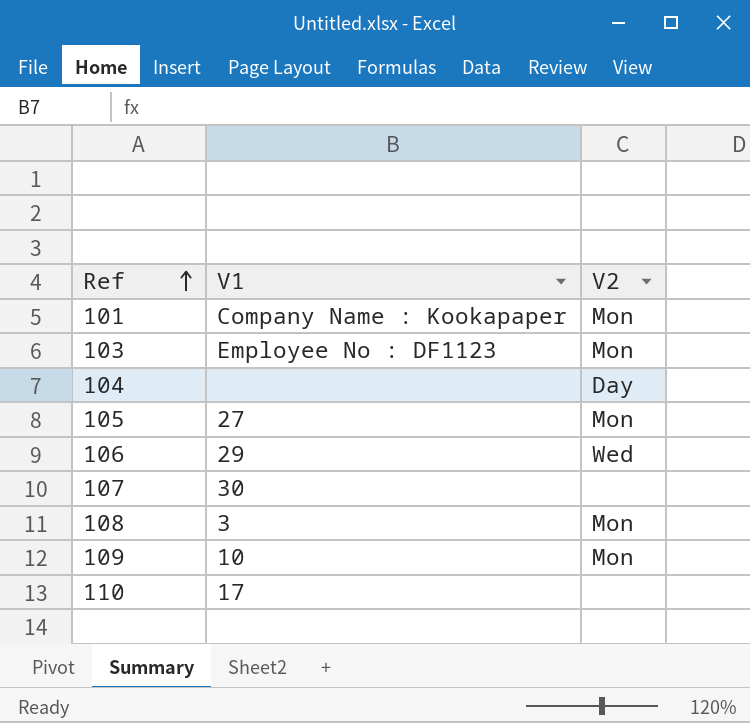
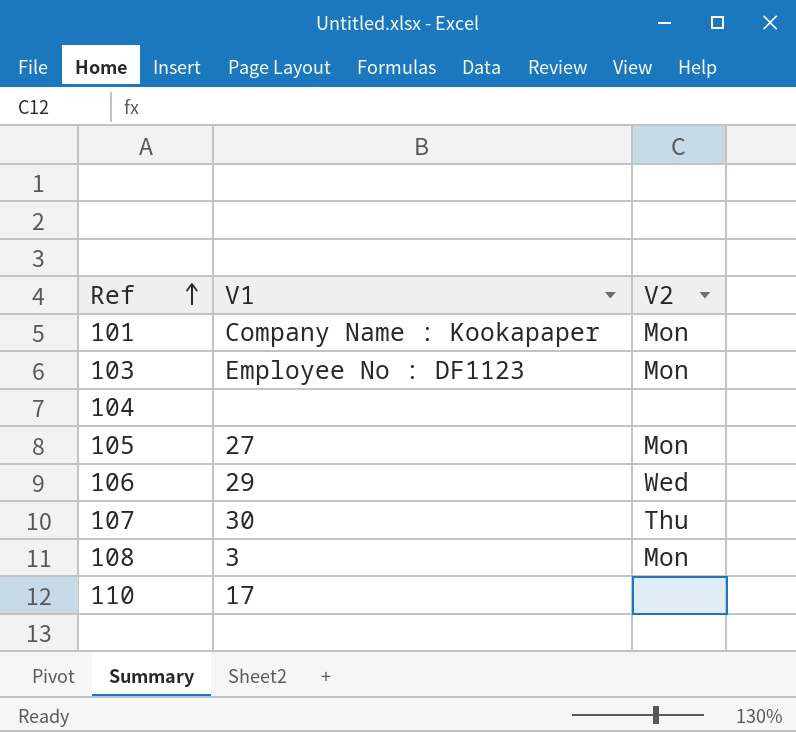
row 109: 10 | Mon -> none
104 | V2: Day -> none
107 | V2: none -> Thu

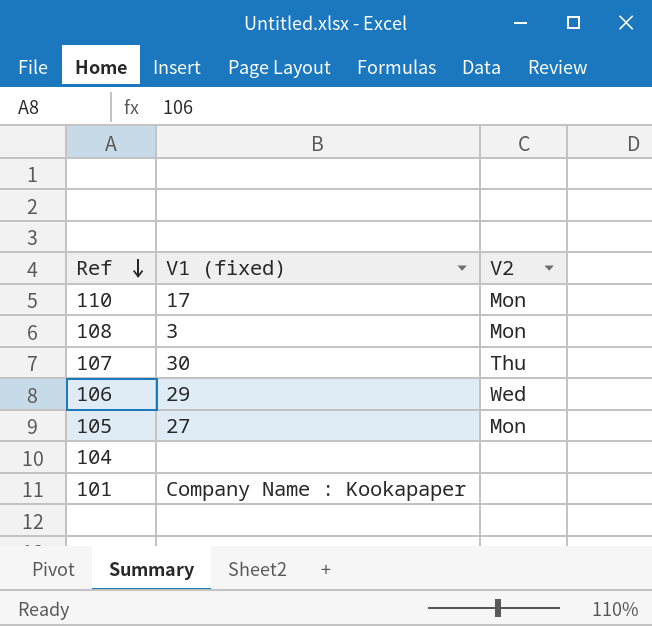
row order: Ref ascending -> Ref descending
column name: V1 -> V1 (fixed)
row 103: Employee No : DF1123 | Mon -> none
110 | V2: none -> Mon
101 | V2: Mon -> none

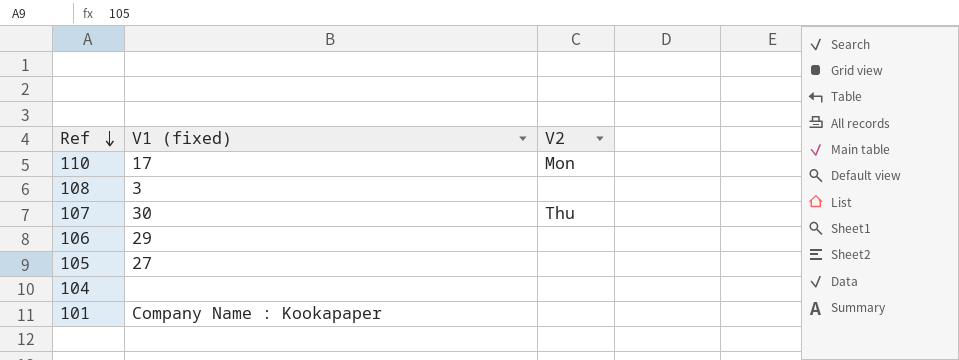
108 | V2: Mon -> none
106 | V2: Wed -> none
105 | V2: Mon -> none

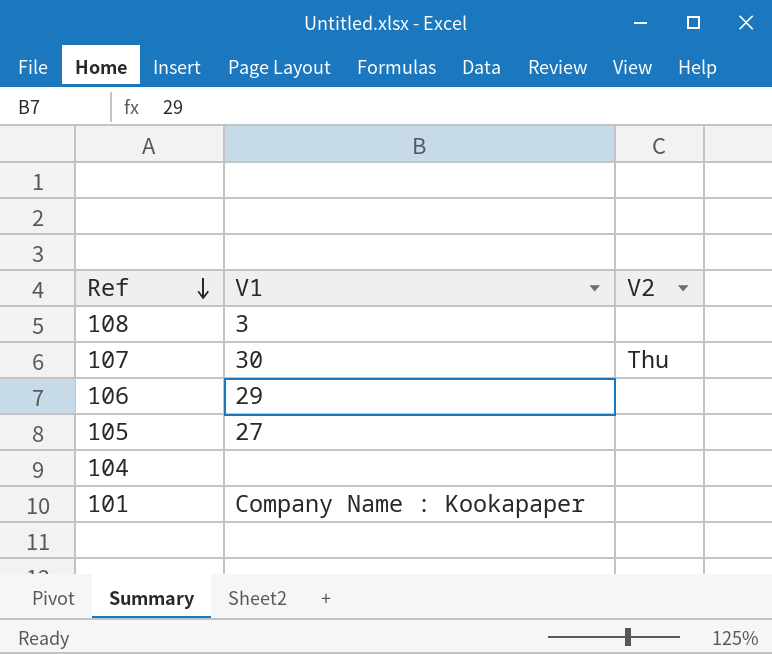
column name: V1 (fixed) -> V1
row 110: 17 | Mon -> none

